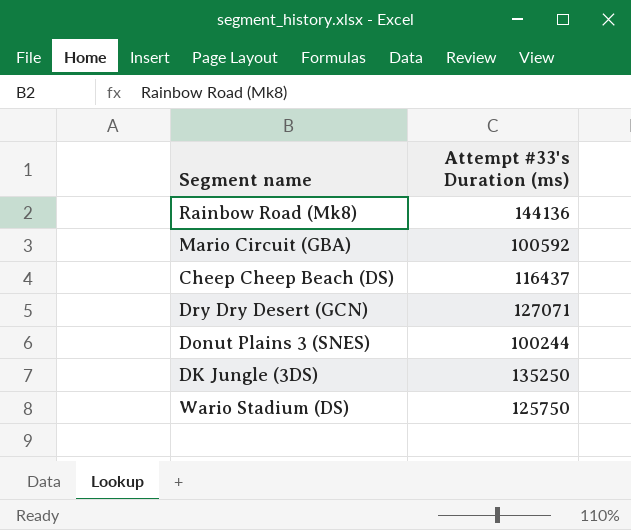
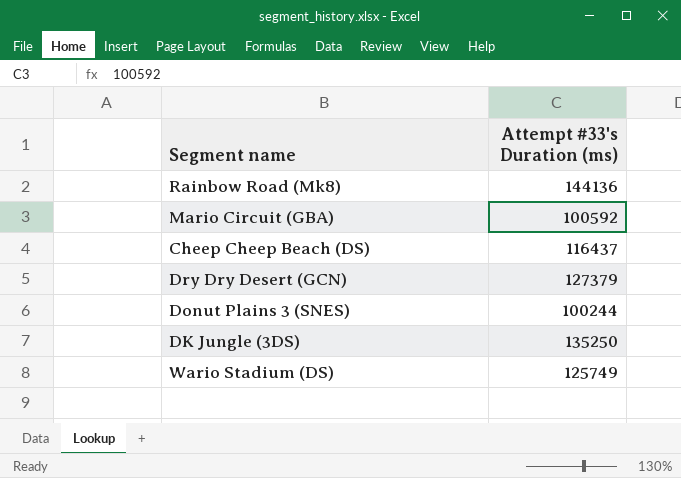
Dry Dry Desert (GCN) | Attempt #33's Duration (ms): 127071 -> 127379
Wario Stadium (DS) | Attempt #33's Duration (ms): 125750 -> 125749

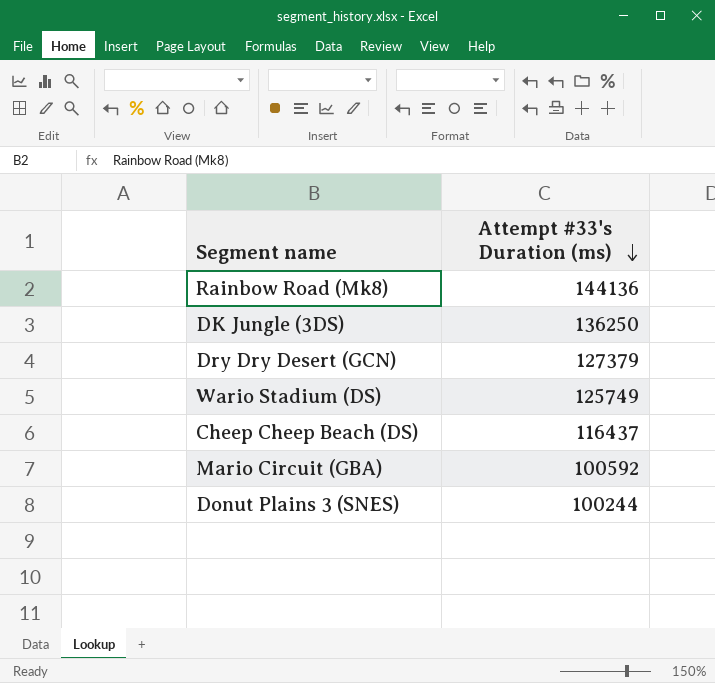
row order: none -> Attempt #33's Duration (ms) descending
DK Jungle (3DS) | Attempt #33's Duration (ms): 135250 -> 136250

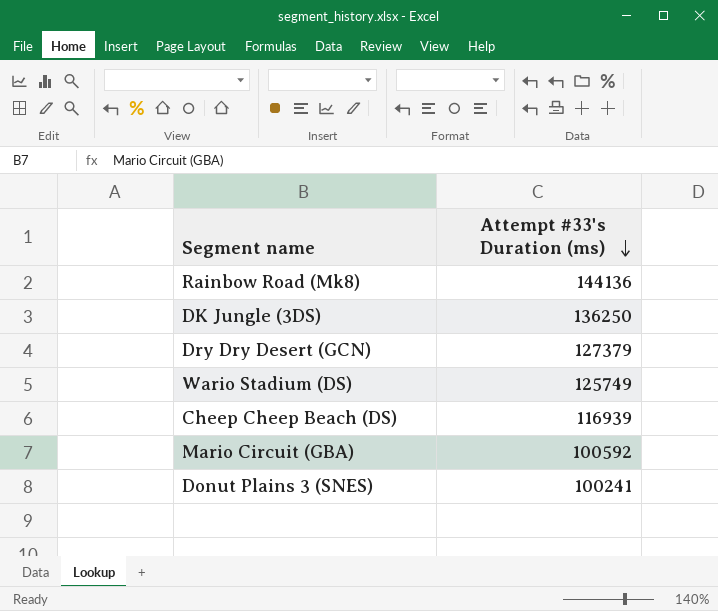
Cheep Cheep Beach (DS) | Attempt #33's Duration (ms): 116437 -> 116939
Donut Plains 3 (SNES) | Attempt #33's Duration (ms): 100244 -> 100241

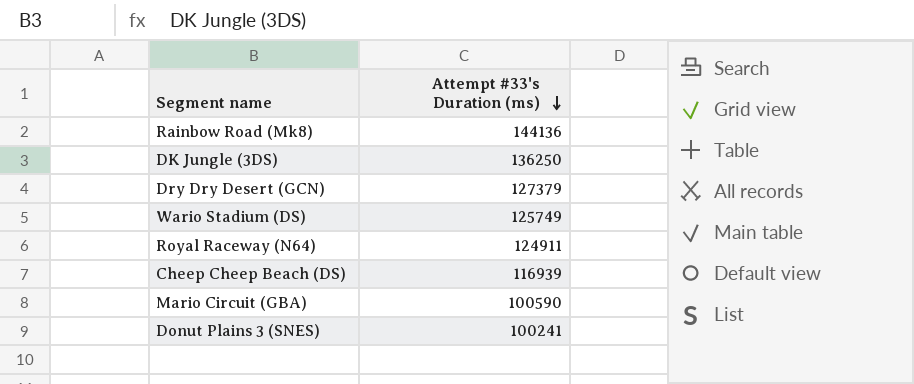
row Royal Raceway (N64): none -> 124911
Mario Circuit (GBA) | Attempt #33's Duration (ms): 100592 -> 100590

